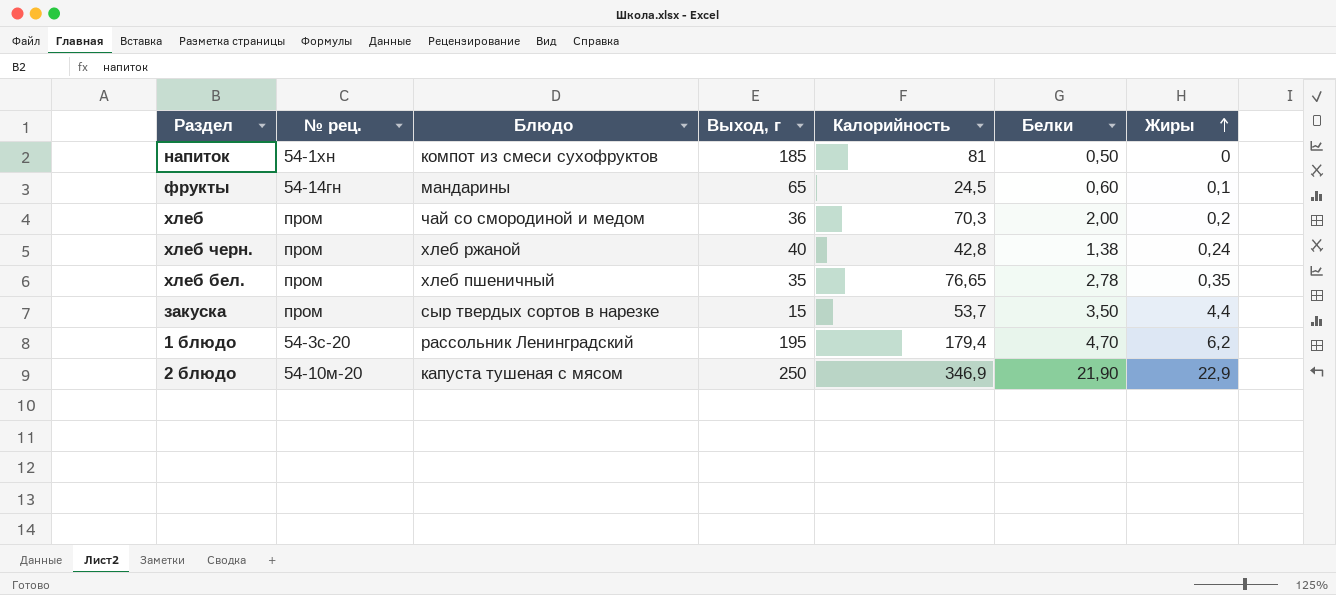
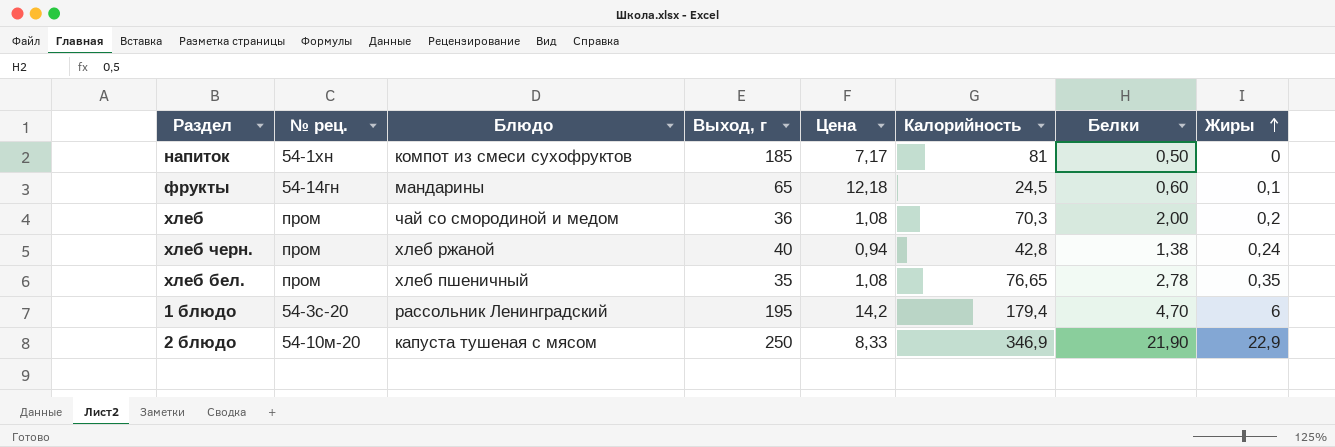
column Цена | position: none -> 5
row закуска: пром | сыр твердых сортов в нарезке | 15 | 53,7 | 3,50 | 4,4 -> none
1 блюдо | Жиры: 6,2 -> 6

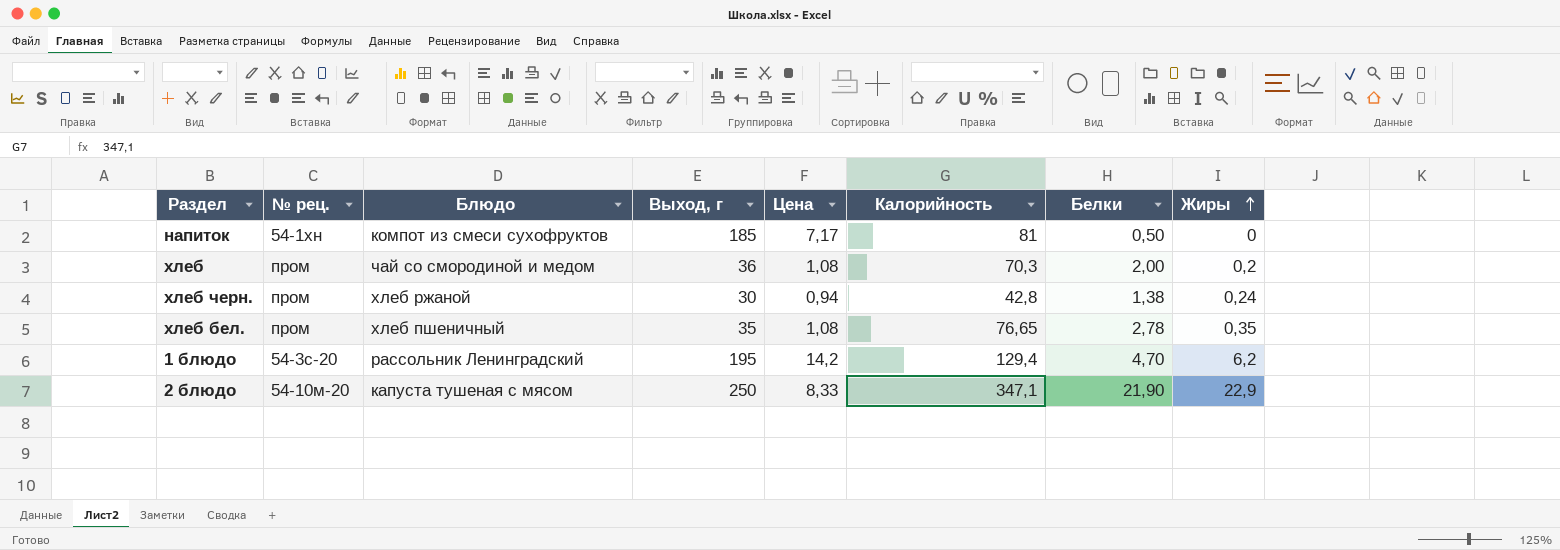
row фрукты: 54-14гн | мандарины | 65 | 12,18 | 24,5 | 0,60 | 0,1 -> none
хлеб черн. | Выход, г: 40 -> 30
1 блюдо | Калорийность: 179,4 -> 129,4
1 блюдо | Жиры: 6 -> 6,2
2 блюдо | Калорийность: 346,9 -> 347,1

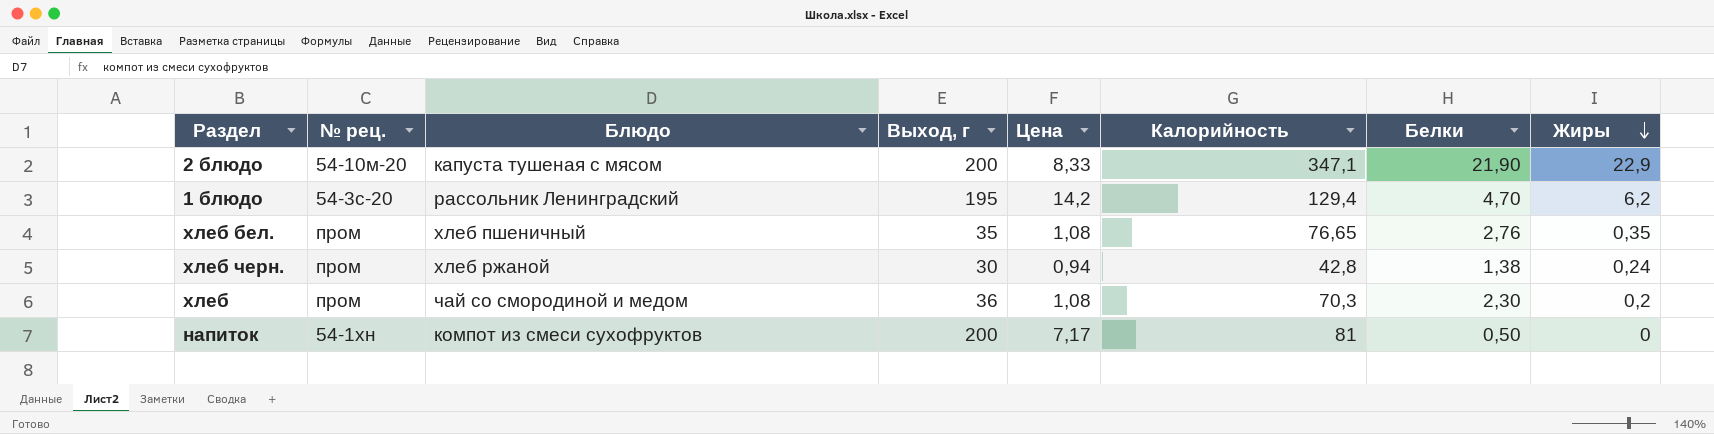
row order: Жиры ascending -> Жиры descending
2 блюдо | Выход, г: 250 -> 200
хлеб бел. | Белки: 2,78 -> 2,76
хлеб | Белки: 2,00 -> 2,30
напиток | Выход, г: 185 -> 200

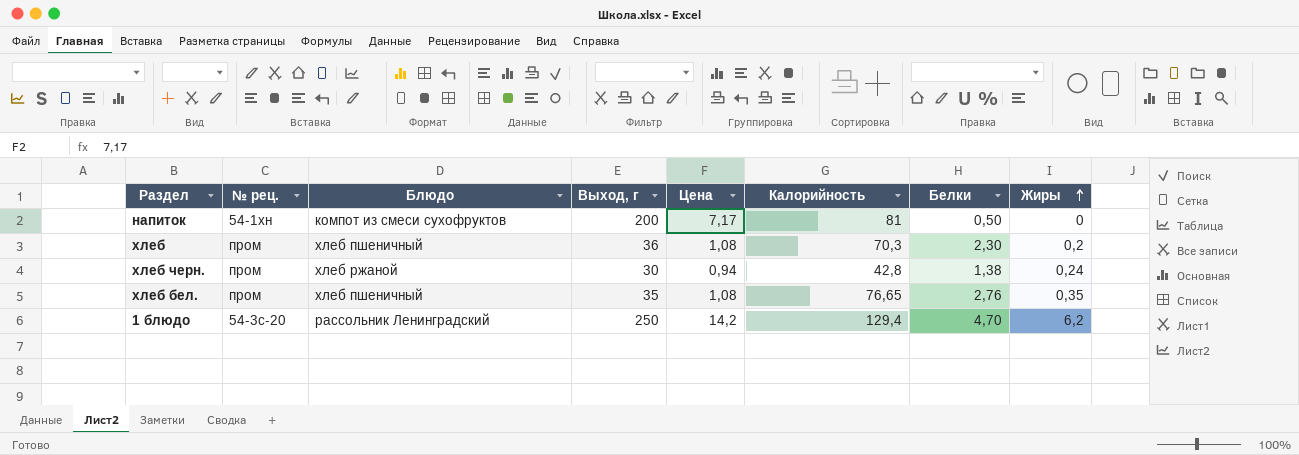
row order: Жиры descending -> Жиры ascending
row 2 блюдо: 54-10м-20 | капуста тушеная с мясом | 200 | 8,33 | 347,1 | 21,90 | 22,9 -> none
хлеб | Блюдо: чай со смородиной и медом -> хлеб пшеничный
1 блюдо | Выход, г: 195 -> 250

